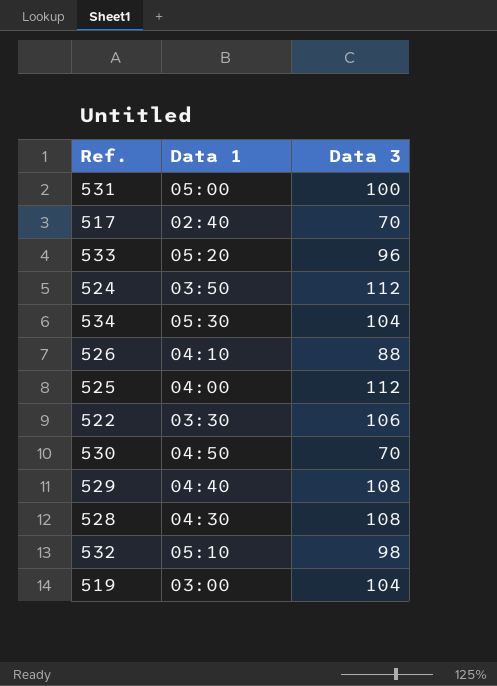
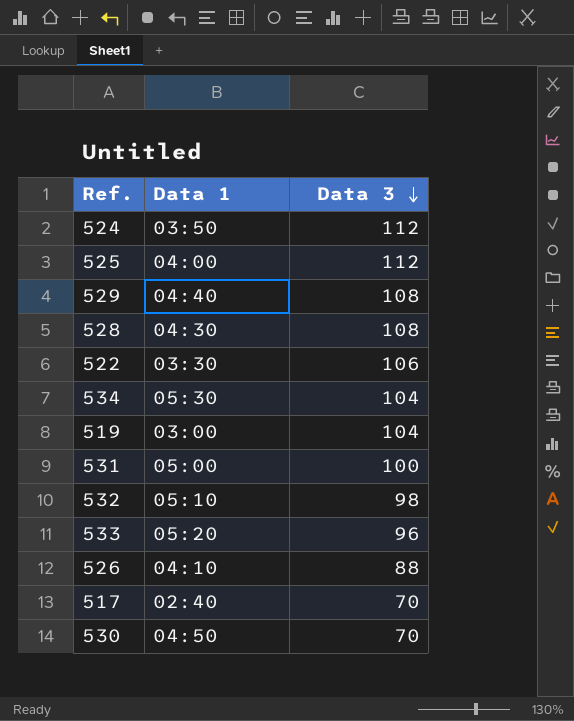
row order: none -> Data 3 descending

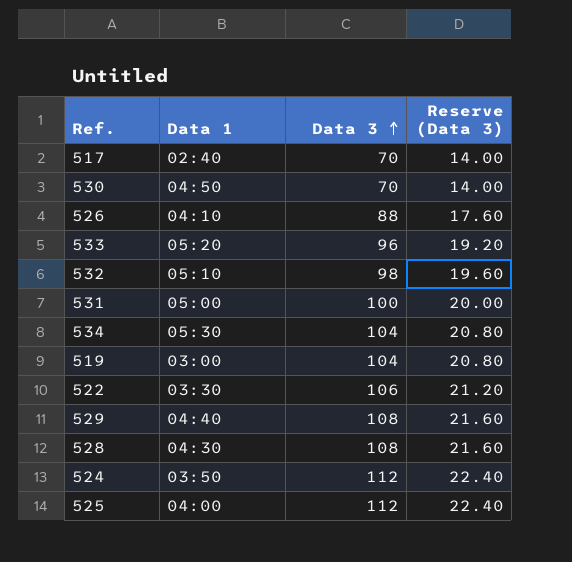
row order: Data 3 descending -> Data 3 ascending
column Reserve (Data 3) | formula: none -> [Data 3] * 0.2

